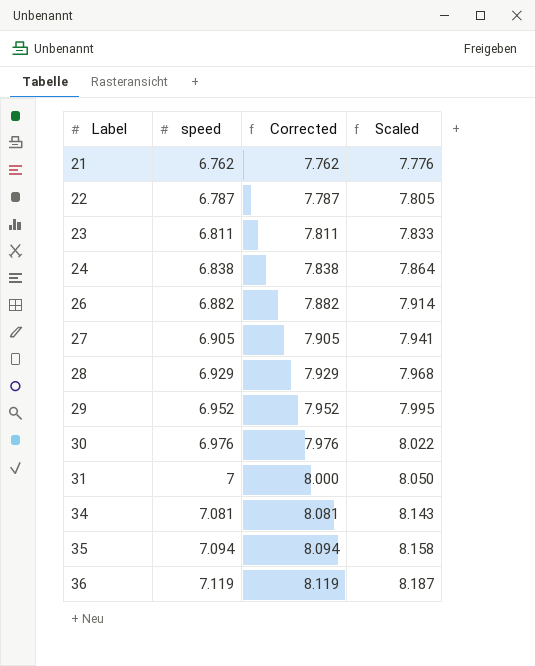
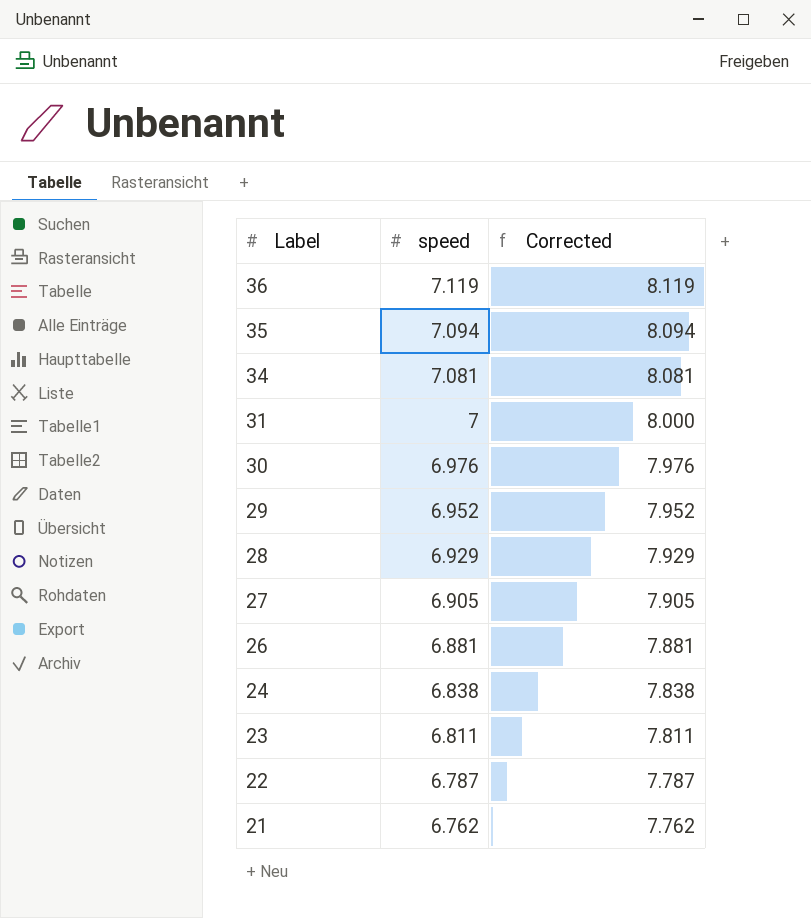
row order: Label ascending -> Label descending
column Scaled | formula: [speed] * 1.15 -> none
26 | speed: 6.882 -> 6.881
26 | Corrected: 7.882 -> 7.881

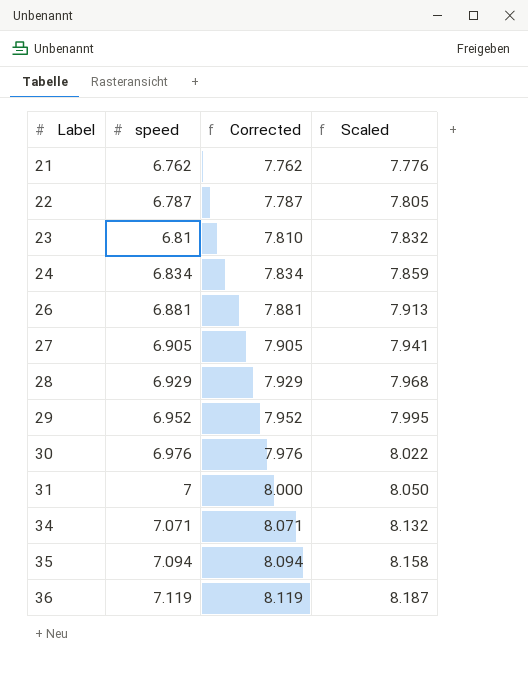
row order: Label descending -> Label ascending
column Scaled | formula: none -> [speed] * 1.15
23 | speed: 6.811 -> 6.81
23 | Corrected: 7.811 -> 7.810
24 | speed: 6.838 -> 6.834
24 | Corrected: 7.838 -> 7.834
34 | speed: 7.081 -> 7.071
34 | Corrected: 8.081 -> 8.071

